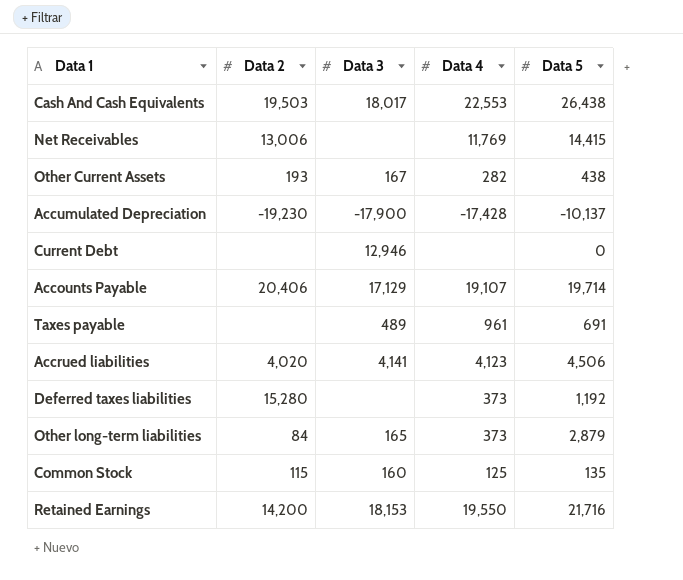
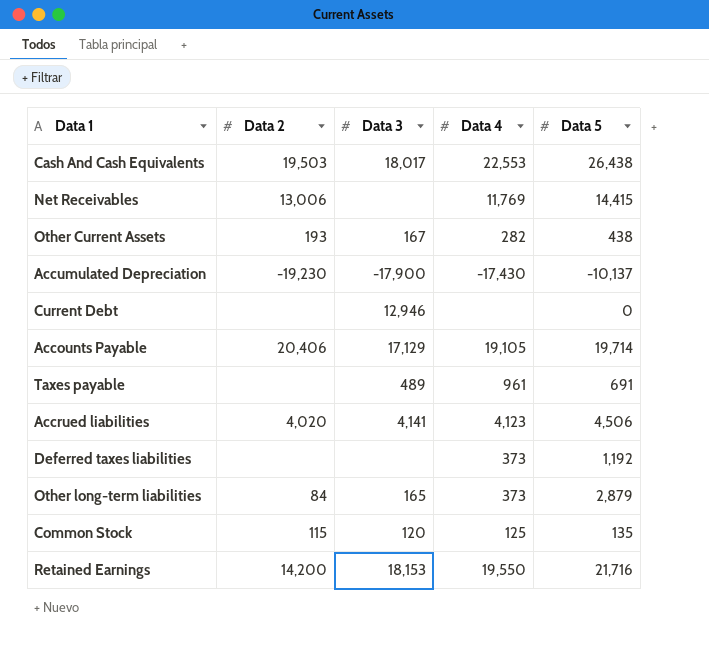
Accumulated Depreciation | Data 4: -17,428 -> -17,430
Accounts Payable | Data 4: 19,107 -> 19,105
Deferred taxes liabilities | Data 2: 15,280 -> none
Common Stock | Data 3: 160 -> 120

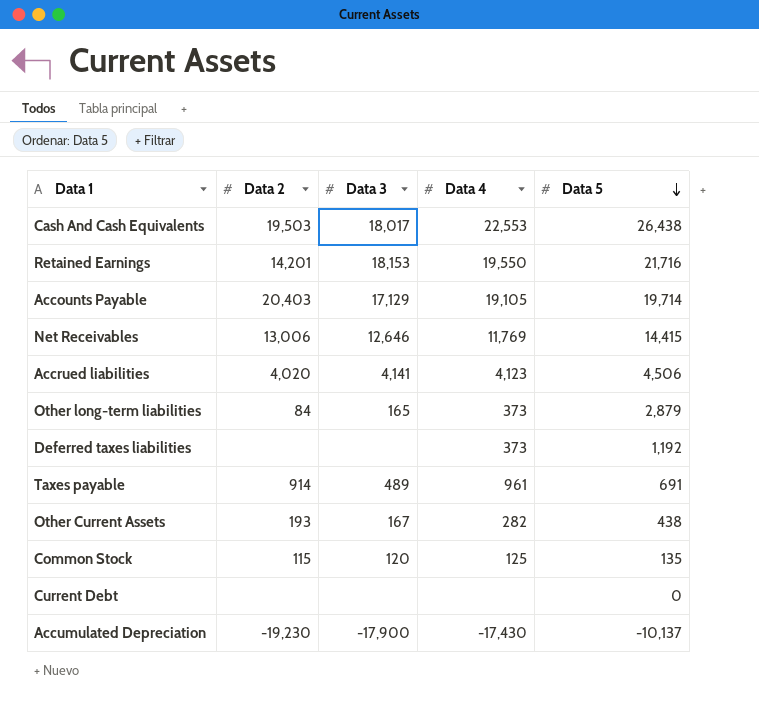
row order: none -> Data 5 descending
Retained Earnings | Data 2: 14,200 -> 14,201
Accounts Payable | Data 2: 20,406 -> 20,403
Net Receivables | Data 3: none -> 12,646
Taxes payable | Data 2: none -> 914
Current Debt | Data 3: 12,946 -> none

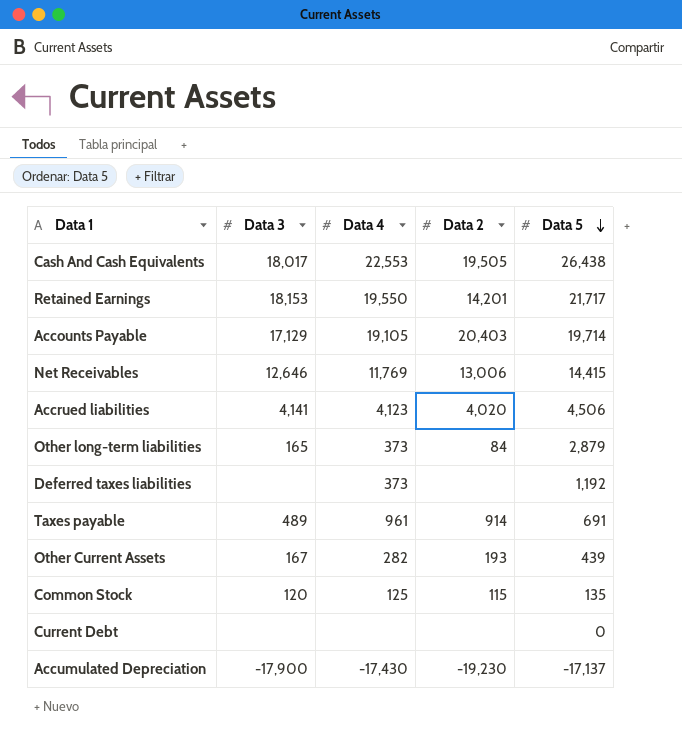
column Data 2 | position: 2 -> 4
Cash And Cash Equivalents | Data 2: 19,503 -> 19,505
Retained Earnings | Data 5: 21,716 -> 21,717
Other Current Assets | Data 5: 438 -> 439
Accumulated Depreciation | Data 5: -10,137 -> -17,137

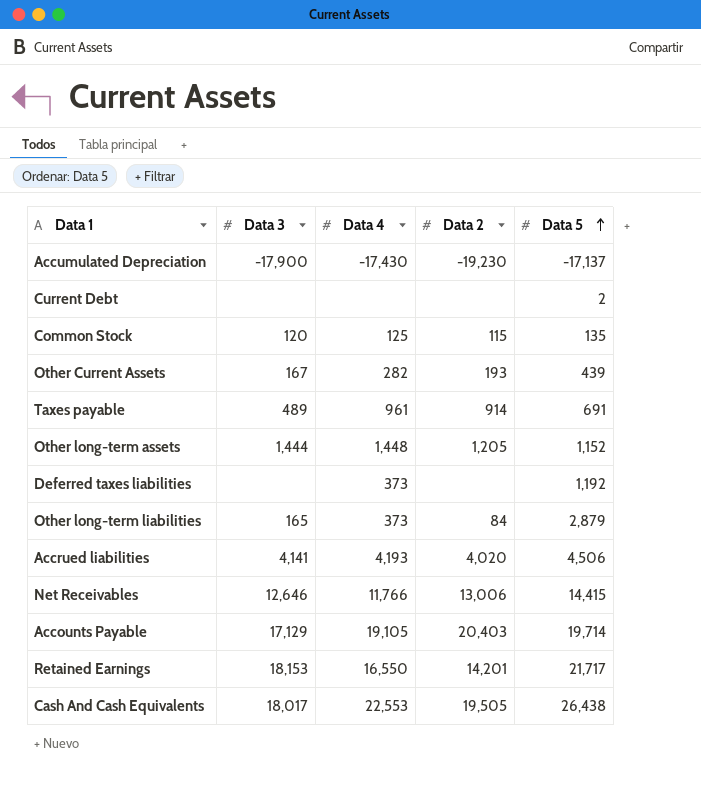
row order: Data 5 descending -> Data 5 ascending
Current Debt | Data 5: 0 -> 2
row Other long-term assets: none -> 1,444 | 1,448 | 1,205 | 1,152
Accrued liabilities | Data 4: 4,123 -> 4,193
Net Receivables | Data 4: 11,769 -> 11,766
Retained Earnings | Data 4: 19,550 -> 16,550

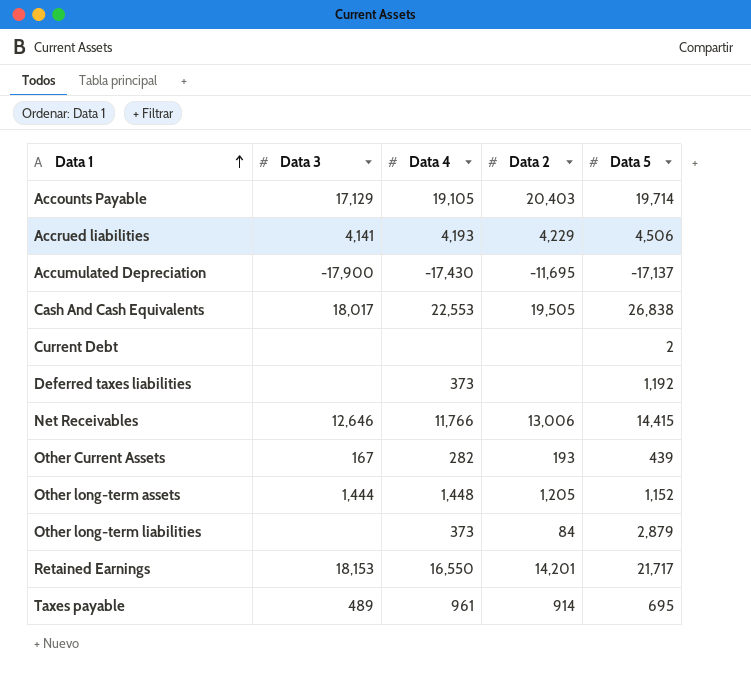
row order: Data 5 ascending -> Data 1 ascending
row Common Stock: 120 | 125 | 115 | 135 -> none
Accrued liabilities | Data 2: 4,020 -> 4,229
Accumulated Depreciation | Data 2: -19,230 -> -11,695
Cash And Cash Equivalents | Data 5: 26,438 -> 26,838
Other long-term liabilities | Data 3: 165 -> none
Taxes payable | Data 5: 691 -> 695

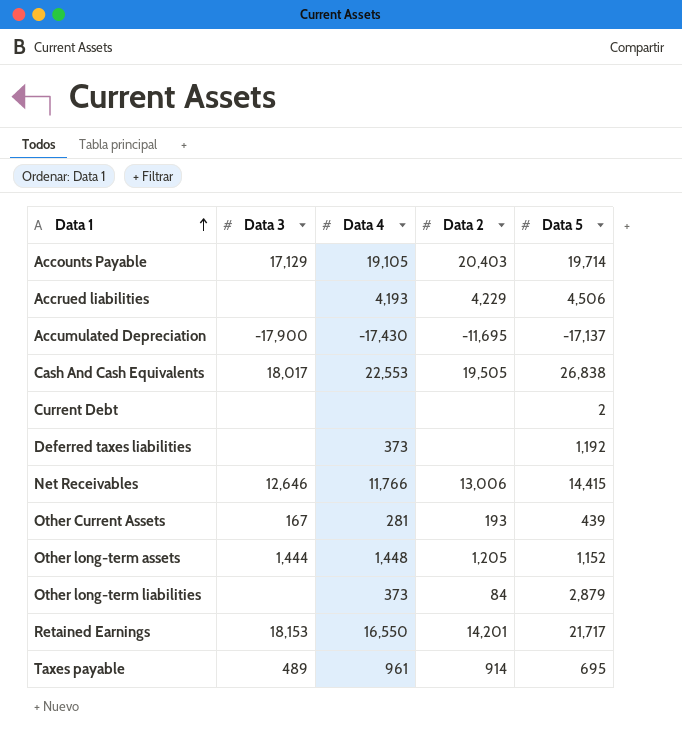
Accrued liabilities | Data 3: 4,141 -> none
Other Current Assets | Data 4: 282 -> 281

